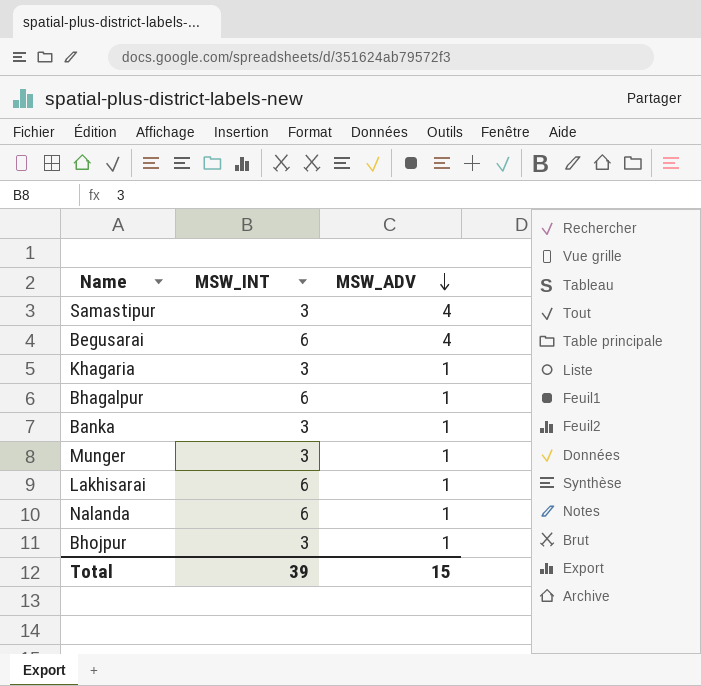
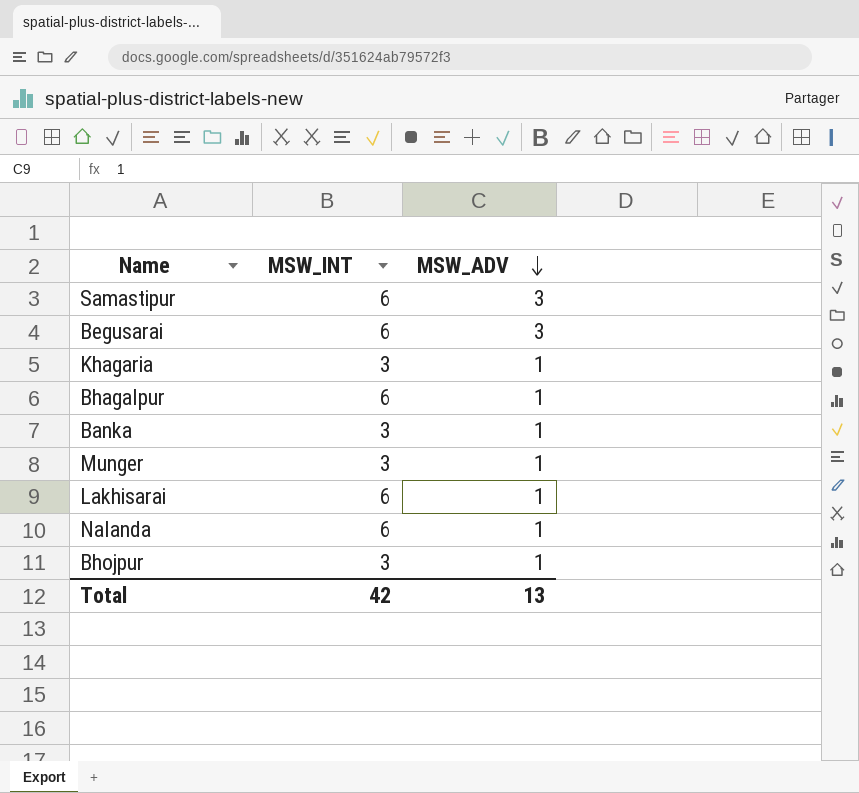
Samastipur | MSW_INT: 3 -> 6
Samastipur | MSW_ADV: 4 -> 3
Begusarai | MSW_ADV: 4 -> 3
Total | MSW_INT: 39 -> 42
Total | MSW_ADV: 15 -> 13

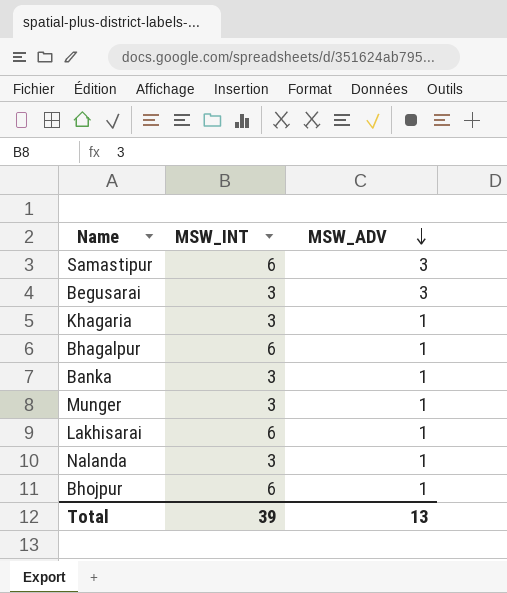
Begusarai | MSW_INT: 6 -> 3
Nalanda | MSW_INT: 6 -> 3
Bhojpur | MSW_INT: 3 -> 6
Total | MSW_INT: 42 -> 39

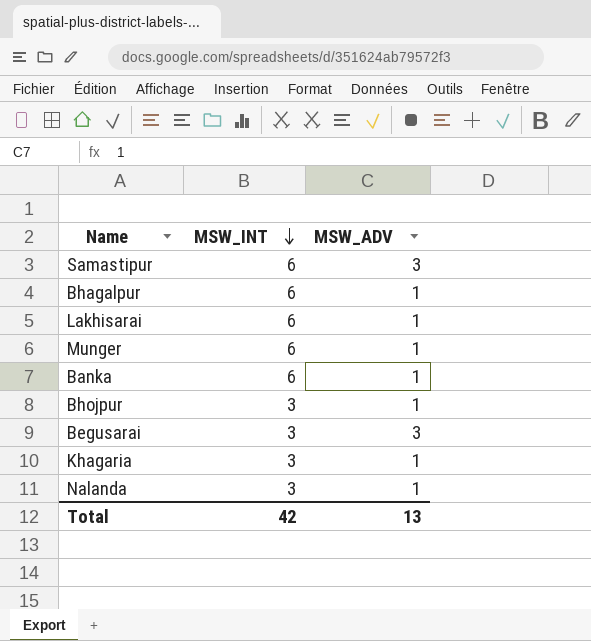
row order: MSW_ADV descending -> MSW_INT descending
Munger | MSW_INT: 3 -> 6
Banka | MSW_INT: 3 -> 6
Bhojpur | MSW_INT: 6 -> 3
Total | MSW_INT: 39 -> 42

